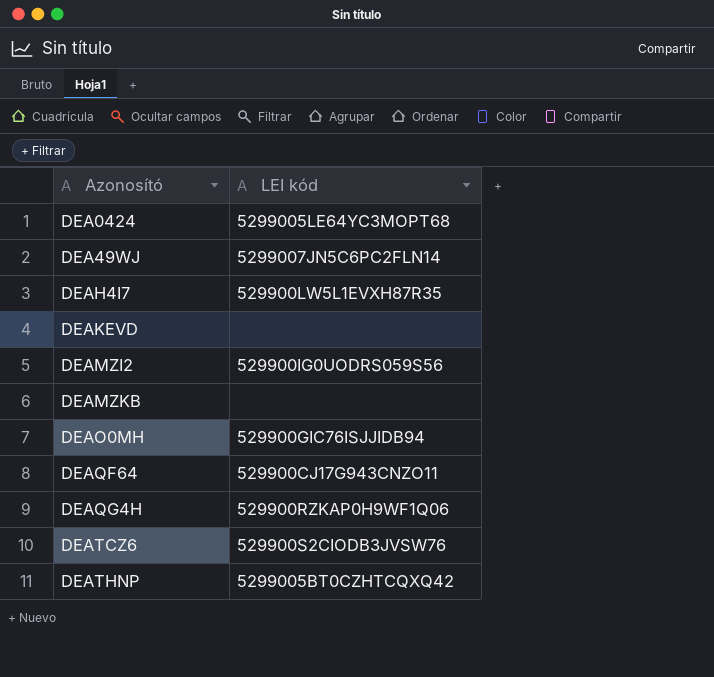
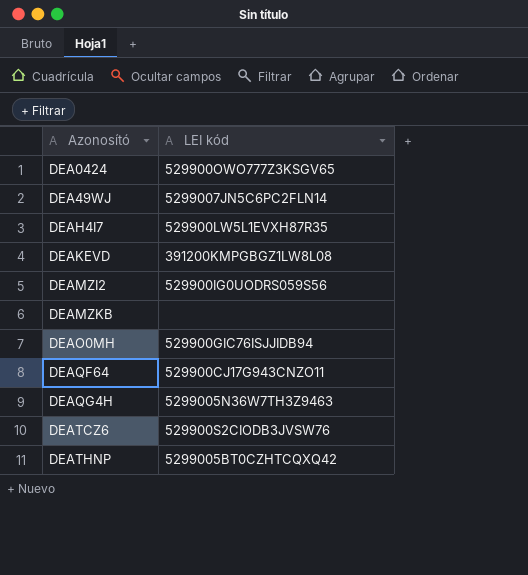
DEA0424 | LEI kód: 5299005LE64YC3MOPT68 -> 529900OWO777Z3KSGV65
DEAKEVD | LEI kód: none -> 391200KMPGBGZ1LW8L08
DEAQG4H | LEI kód: 529900RZKAP0H9WF1Q06 -> 5299005N36W7TH3Z9463

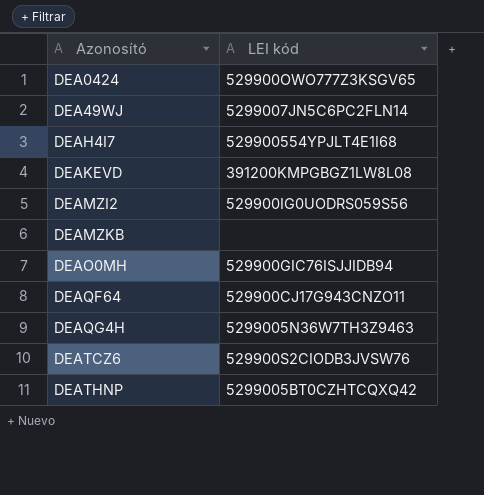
DEAH4I7 | LEI kód: 529900LW5L1EVXH87R35 -> 529900554YPJLT4E1I68

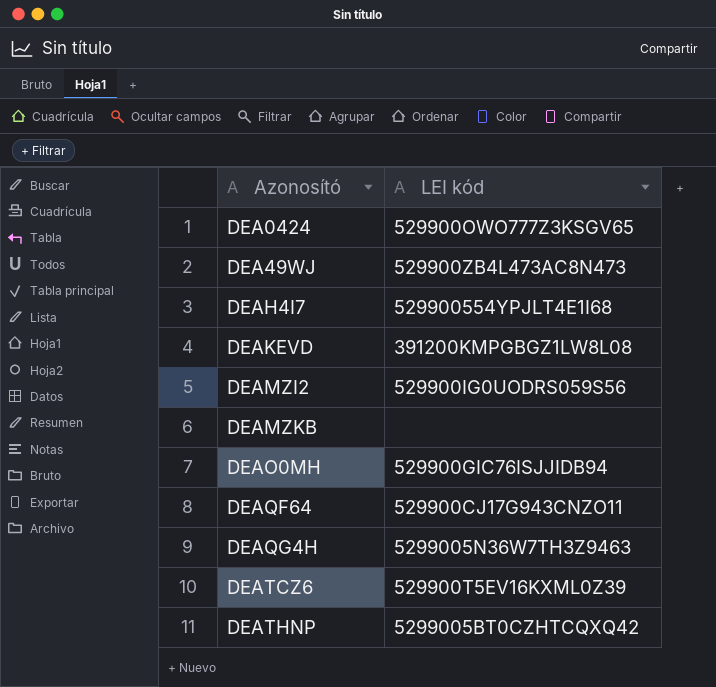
DEA49WJ | LEI kód: 5299007JN5C6PC2FLN14 -> 529900ZB4L473AC8N473
DEATCZ6 | LEI kód: 529900S2CIODB3JVSW76 -> 529900T5EV16KXML0Z39

